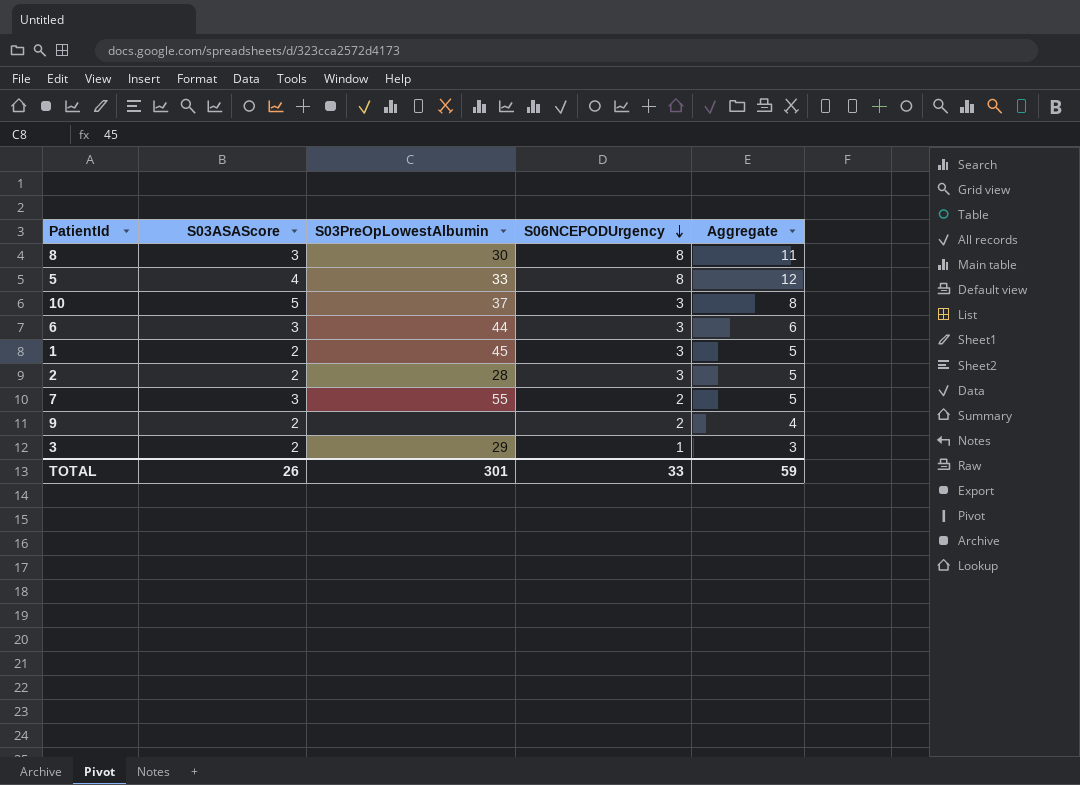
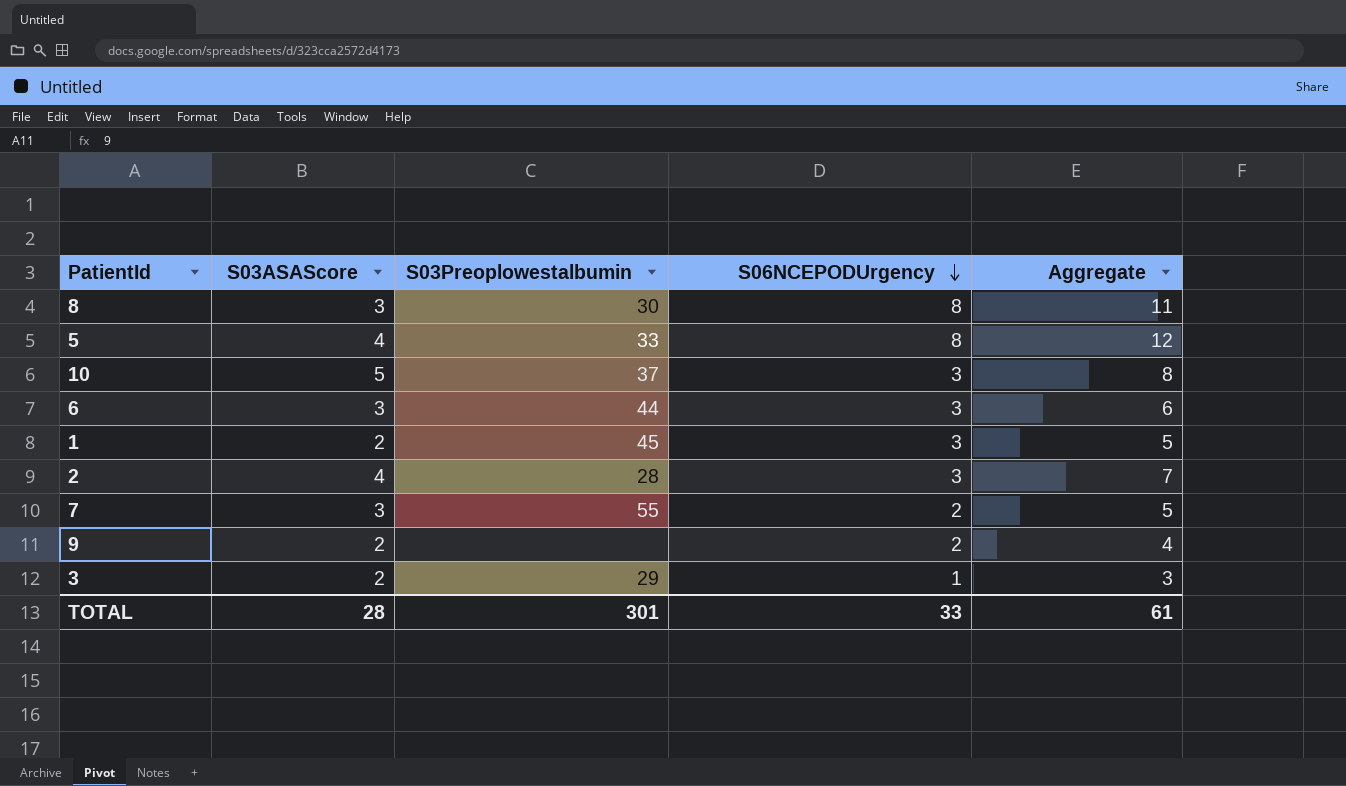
column name: S03PreOpLowestAlbumin -> S03Preoplowestalbumin
2 | S03ASAScore: 2 -> 4
2 | Aggregate: 5 -> 7
TOTAL | S03ASAScore: 26 -> 28
TOTAL | Aggregate: 59 -> 61

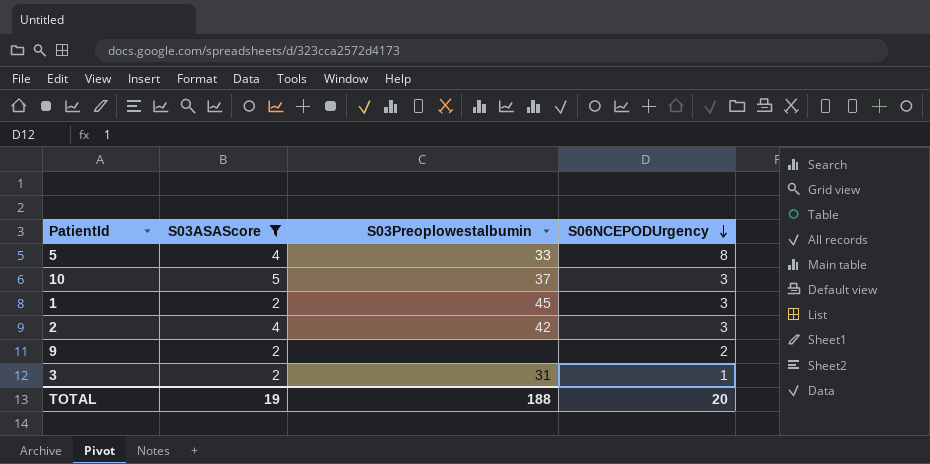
filter: none -> S03ASAScore != 3
column Aggregate | formula: [S03ASAScore] + [S06NCEPODUrgency] -> none
2 | S03Preoplowestalbumin: 28 -> 42
3 | S03Preoplowestalbumin: 29 -> 31
TOTAL | S03ASAScore: 28 -> 19
TOTAL | S03Preoplowestalbumin: 301 -> 188
TOTAL | S06NCEPODUrgency: 33 -> 20

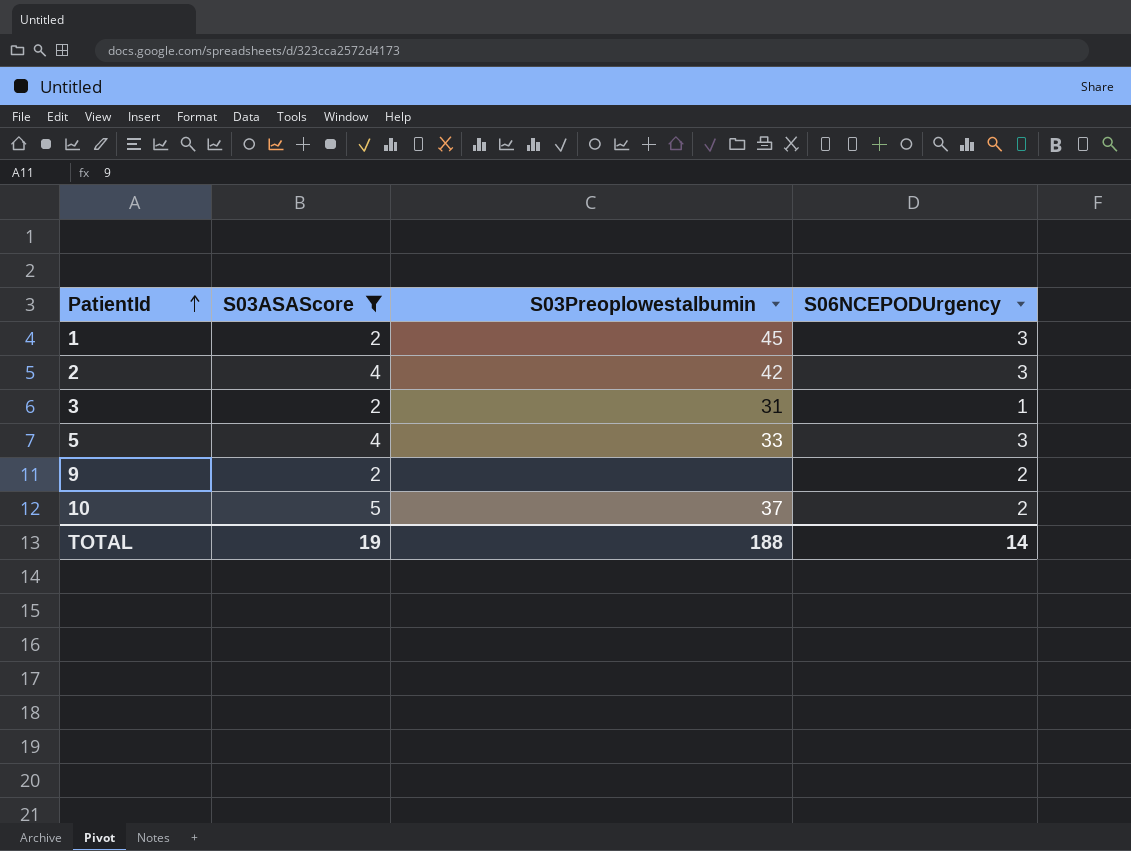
row order: S06NCEPODUrgency descending -> PatientId ascending
5 | S06NCEPODUrgency: 8 -> 3
10 | S06NCEPODUrgency: 3 -> 2
TOTAL | S06NCEPODUrgency: 20 -> 14

